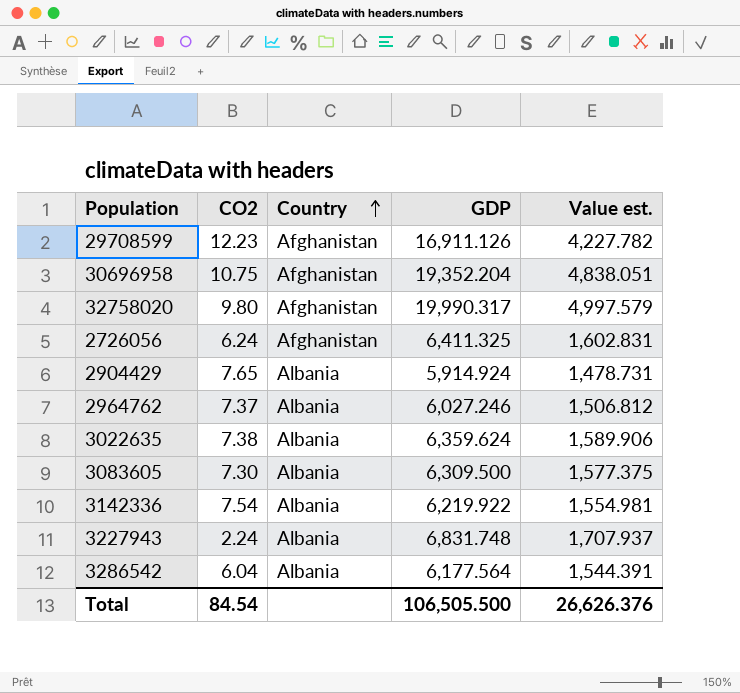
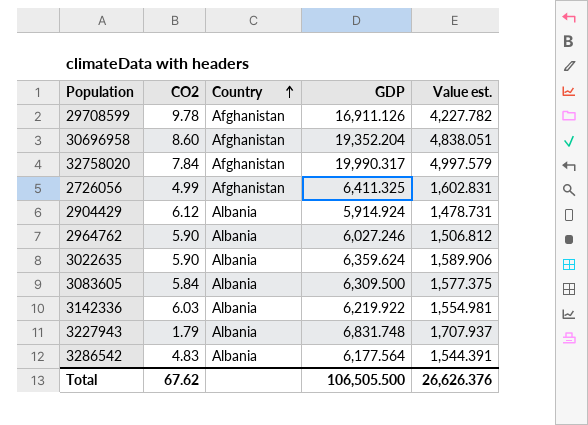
29708599 | CO2: 12.23 -> 9.78
30696958 | CO2: 10.75 -> 8.60
32758020 | CO2: 9.80 -> 7.84
2726056 | CO2: 6.24 -> 4.99
2904429 | CO2: 7.65 -> 6.12
2964762 | CO2: 7.37 -> 5.90
3022635 | CO2: 7.38 -> 5.90
3083605 | CO2: 7.30 -> 5.84
3142336 | CO2: 7.54 -> 6.03
3227943 | CO2: 2.24 -> 1.79
3286542 | CO2: 6.04 -> 4.83
Total | CO2: 84.54 -> 67.62

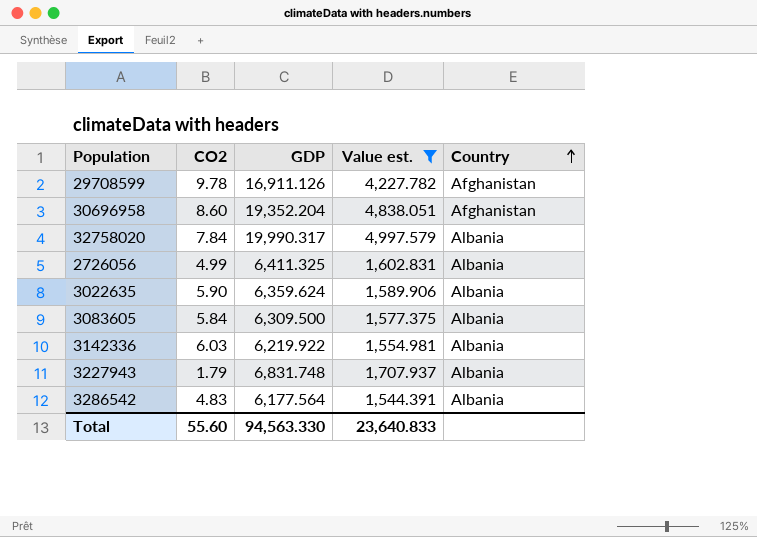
filter: none -> Value est. >= 1,544.391
column Country | position: 3 -> 5
32758020 | Country: Afghanistan -> Albania
2726056 | Country: Afghanistan -> Albania
Total | CO2: 67.62 -> 55.60
Total | GDP: 106,505.500 -> 94,563.330
Total | Value est.: 26,626.376 -> 23,640.833

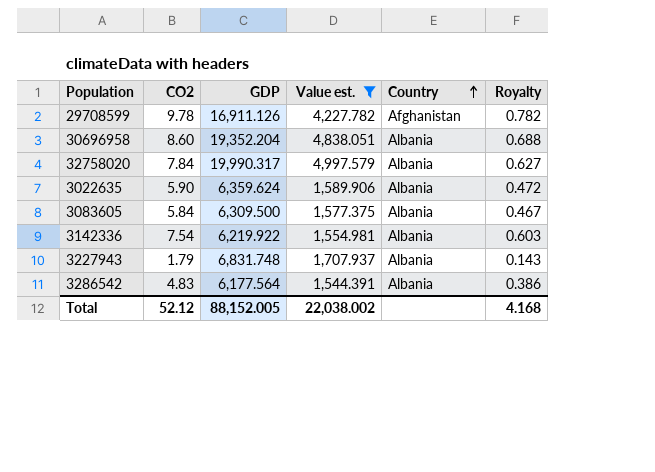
column Royalty | formula: none -> [CO2] * 0.08
row 2726056: 4.99 | 6,411.325 | 1,602.831 | Albania -> none
30696958 | Country: Afghanistan -> Albania
3142336 | CO2: 6.03 -> 7.54
Total | CO2: 55.60 -> 52.12
Total | GDP: 94,563.330 -> 88,152.005
Total | Value est.: 23,640.833 -> 22,038.002

